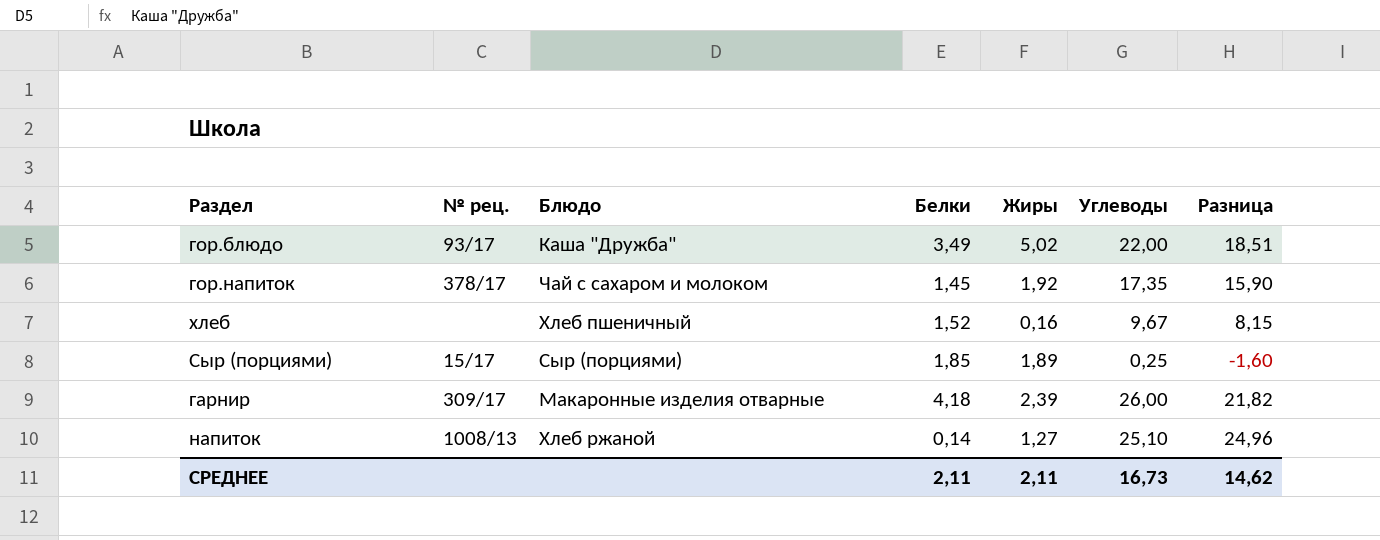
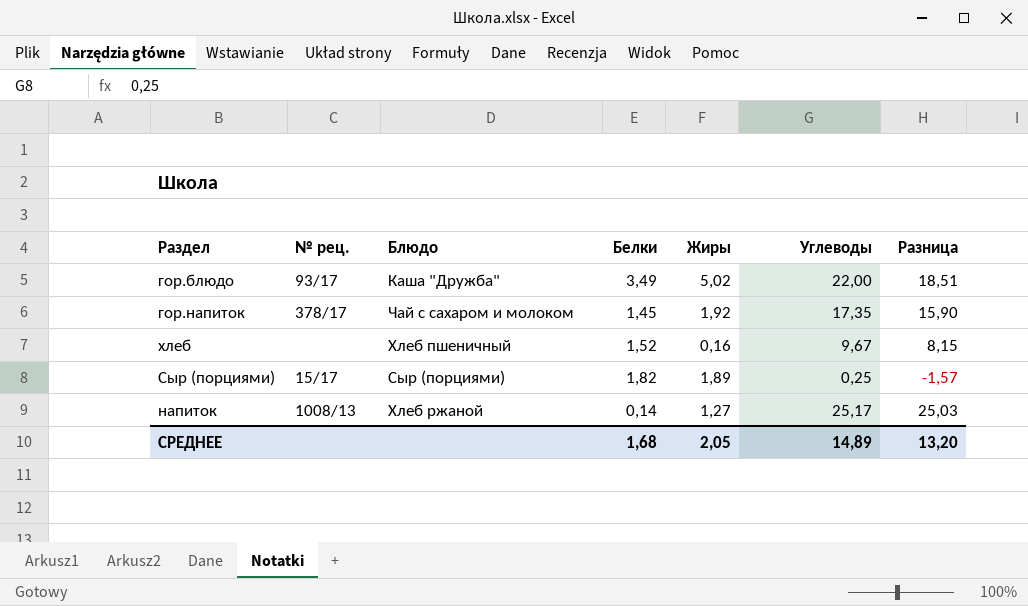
row гарнир: 309/17 | Макаронные изделия отварные | 4,18 | 2,39 | 26,00 | 21,82 -> none
Сыр (порциями) | Белки: 1,85 -> 1,82
Сыр (порциями) | Разница: -1,60 -> -1,57
напиток | Углеводы: 25,10 -> 25,17
напиток | Разница: 24,96 -> 25,03
СРЕДНЕЕ | Белки: 2,11 -> 1,68
СРЕДНЕЕ | Жиры: 2,11 -> 2,05
СРЕДНЕЕ | Углеводы: 16,73 -> 14,89
СРЕДНЕЕ | Разница: 14,62 -> 13,20

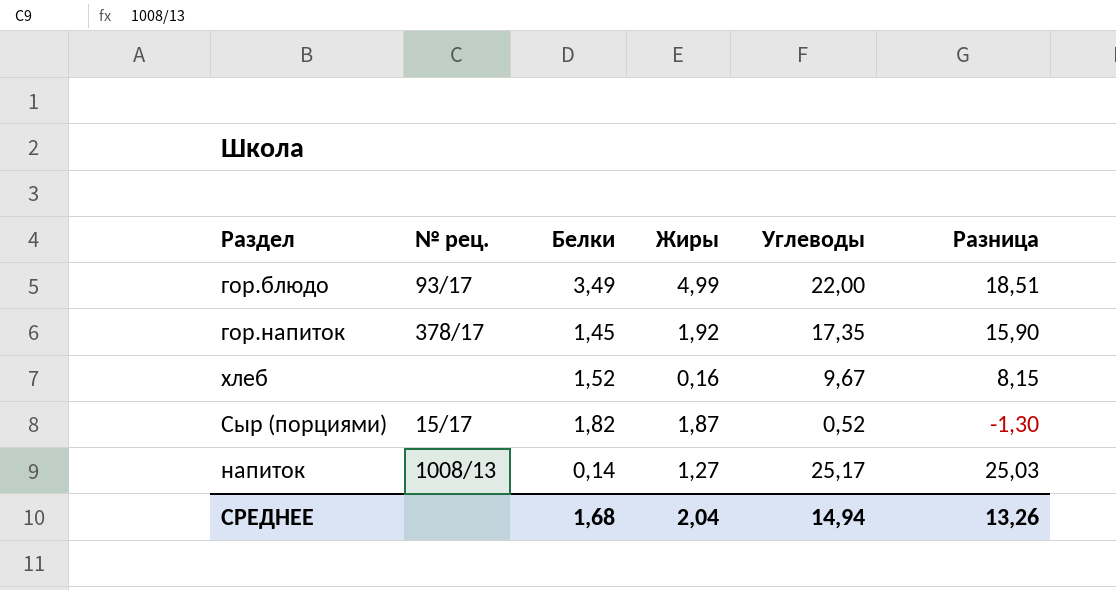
column Блюдо | position: 3 -> none
гор.блюдо | Жиры: 5,02 -> 4,99
Сыр (порциями) | Жиры: 1,89 -> 1,87
Сыр (порциями) | Углеводы: 0,25 -> 0,52
Сыр (порциями) | Разница: -1,57 -> -1,30
СРЕДНЕЕ | Жиры: 2,05 -> 2,04
СРЕДНЕЕ | Углеводы: 14,89 -> 14,94
СРЕДНЕЕ | Разница: 13,20 -> 13,26

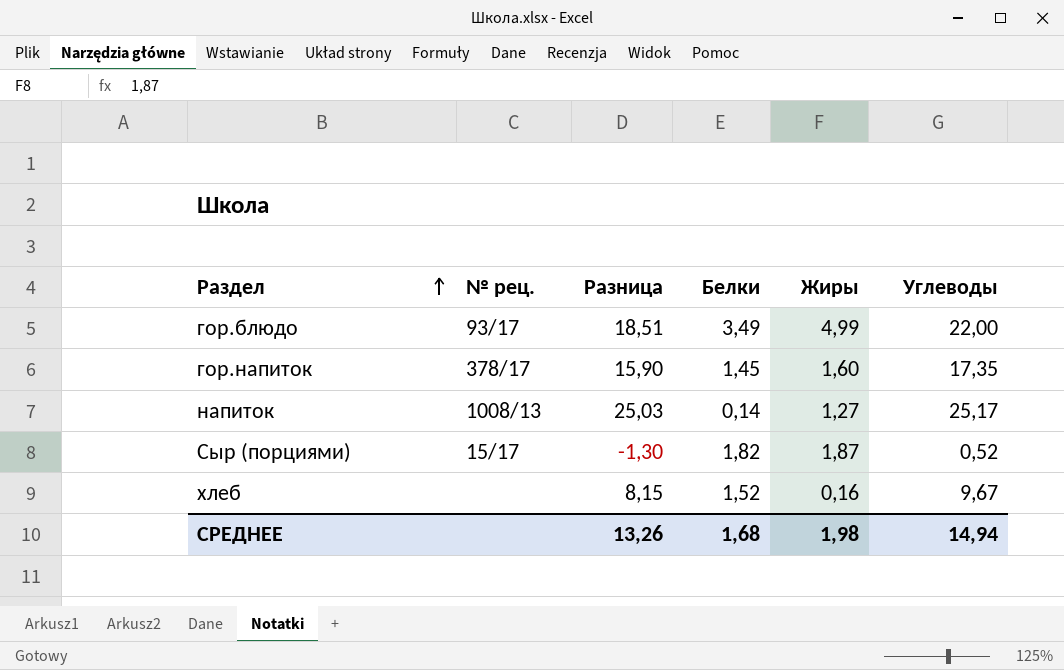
row order: none -> Раздел ascending
column Разница | position: 6 -> 3
гор.напиток | Жиры: 1,92 -> 1,60
СРЕДНЕЕ | Жиры: 2,04 -> 1,98

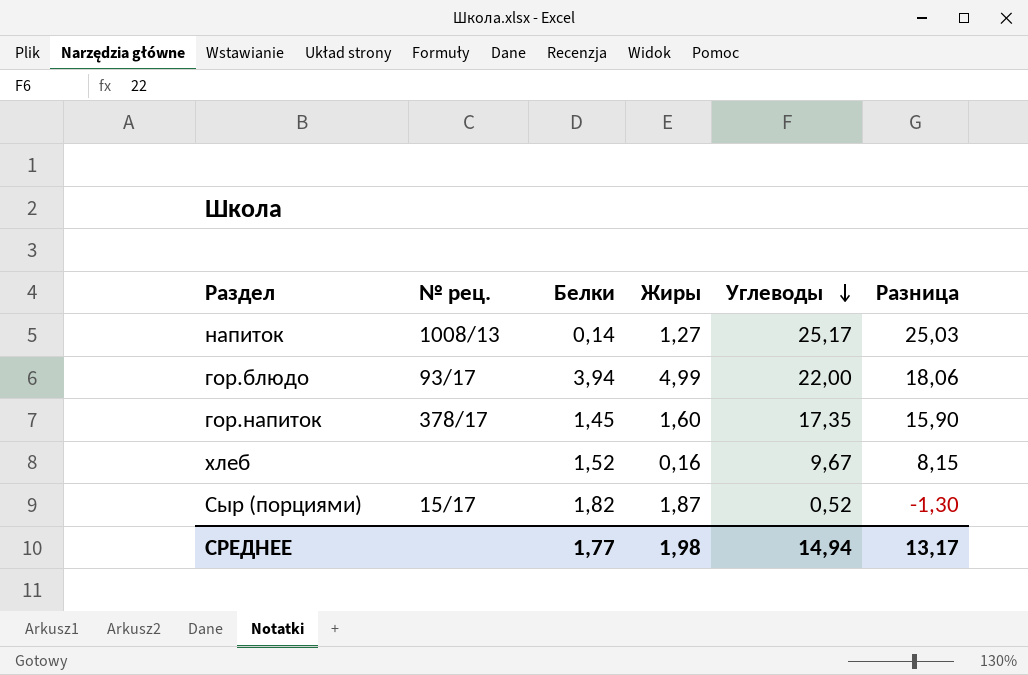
row order: Раздел ascending -> Углеводы descending
column Разница | position: 3 -> 6
гор.блюдо | Белки: 3,49 -> 3,94
гор.блюдо | Разница: 18,51 -> 18,06
СРЕДНЕЕ | Белки: 1,68 -> 1,77
СРЕДНЕЕ | Разница: 13,26 -> 13,17

